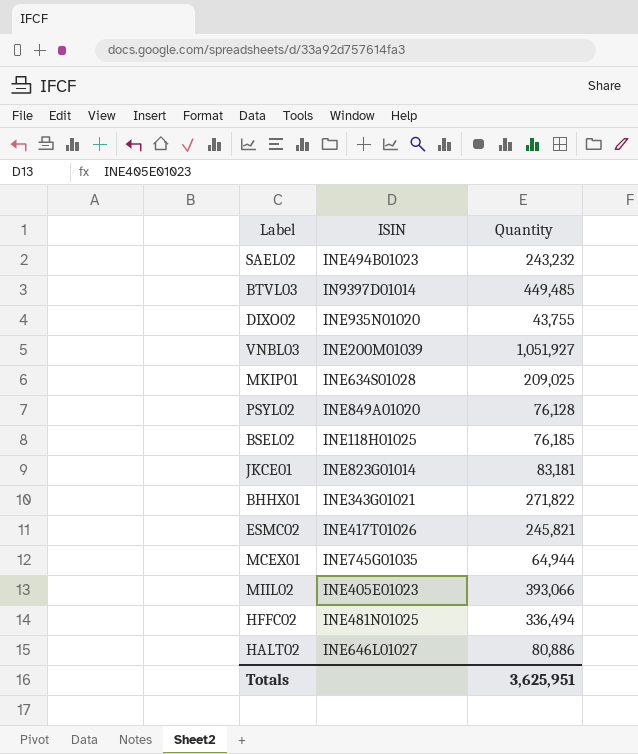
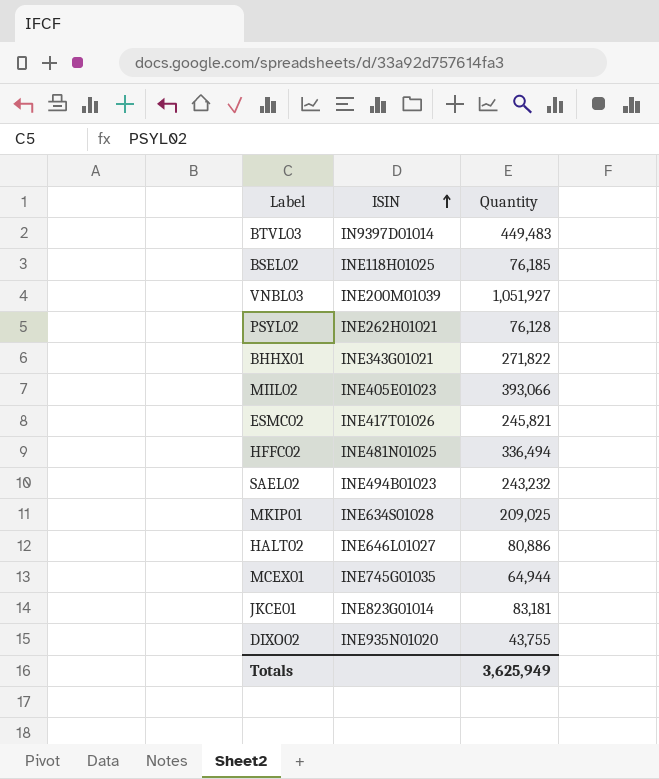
row order: none -> ISIN ascending
BTVL03 | Quantity: 449,485 -> 449,483
PSYL02 | ISIN: INE849A01020 -> INE262H01021
Totals | Quantity: 3,625,951 -> 3,625,949

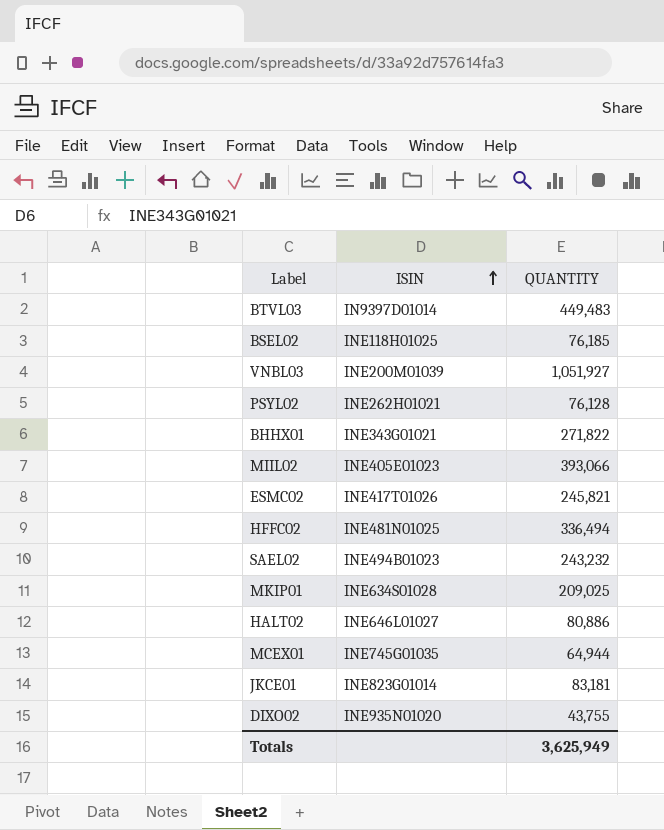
column name: Quantity -> QUANTITY

